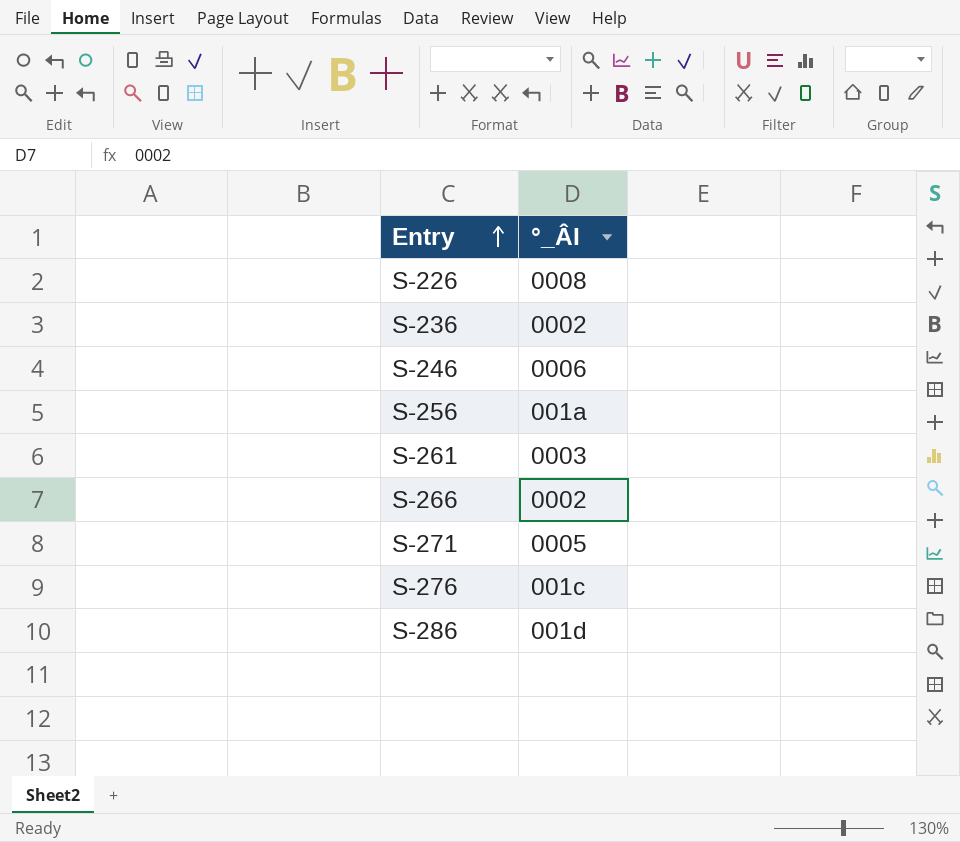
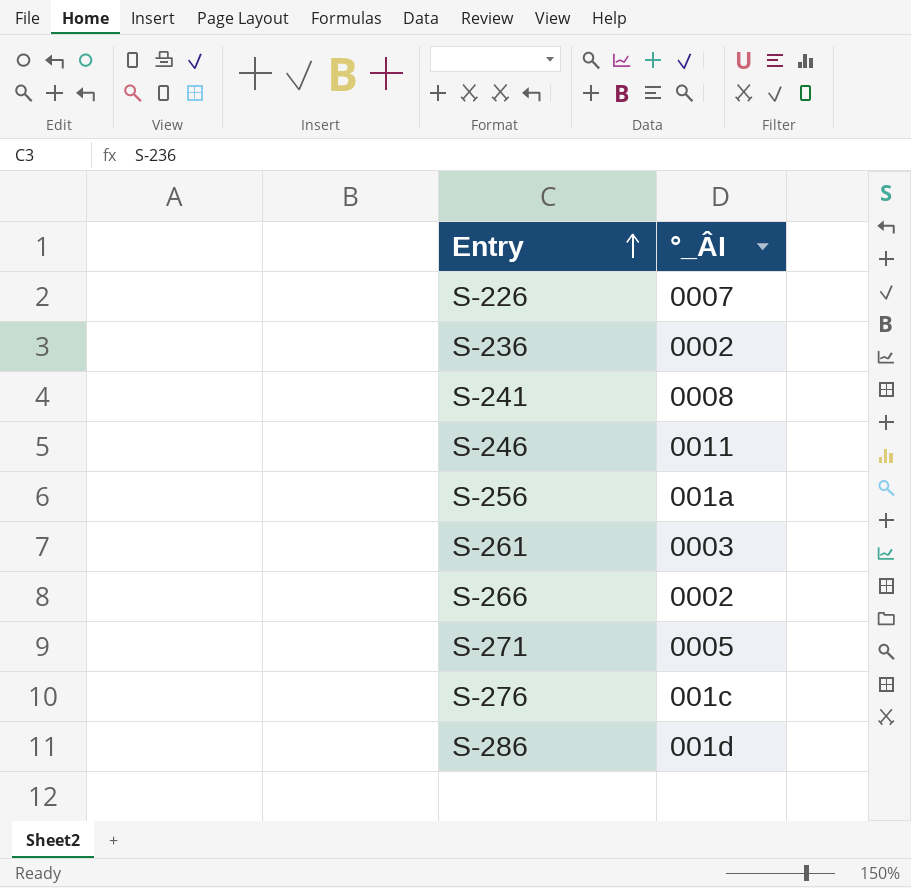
S-226 | °_ÂI: 0008 -> 0007
row S-241: none -> 0008
S-246 | °_ÂI: 0006 -> 0011

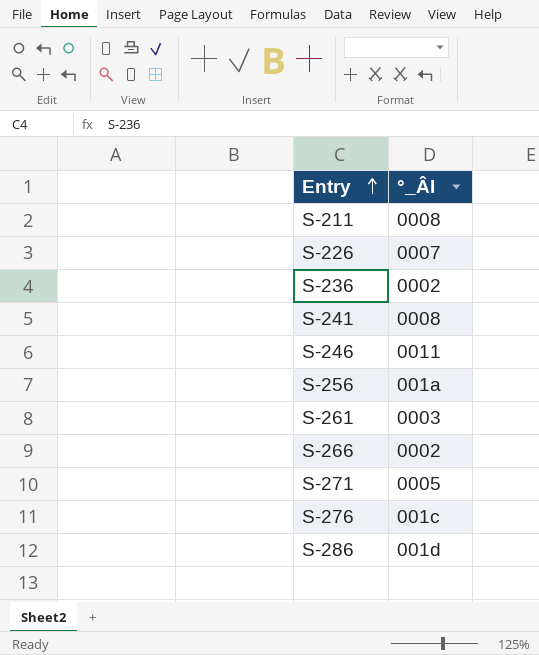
row S-211: none -> 0008

